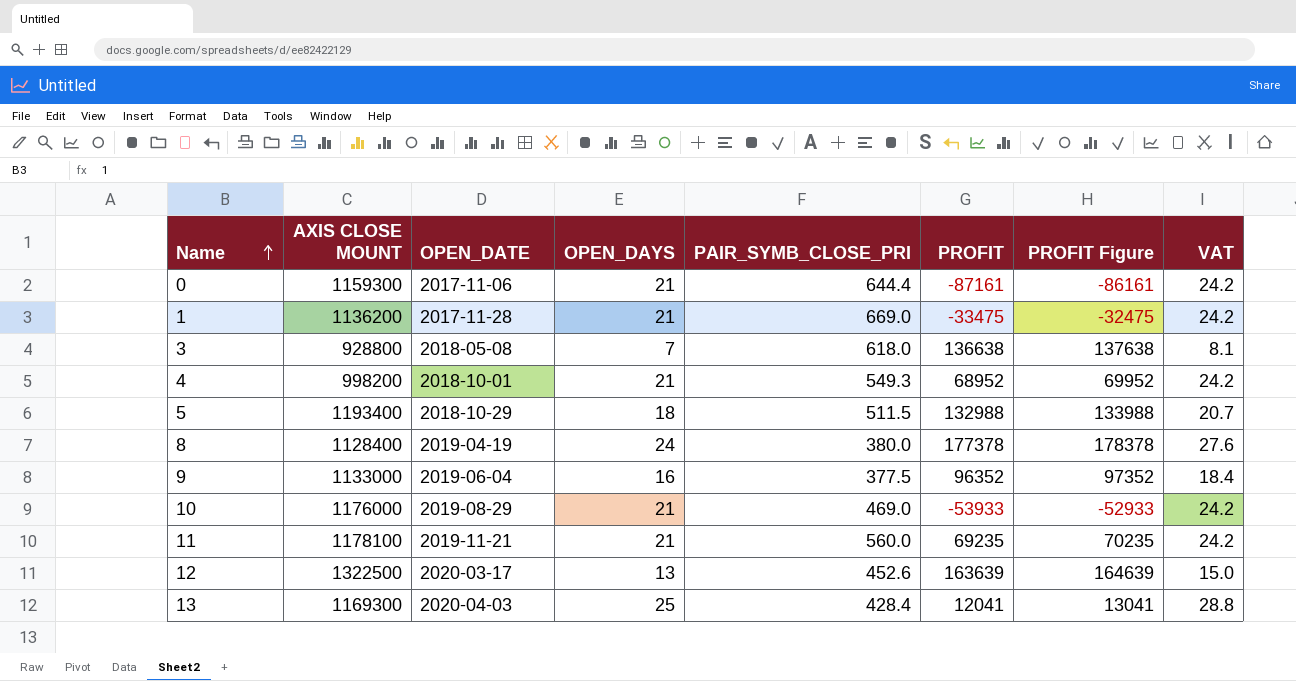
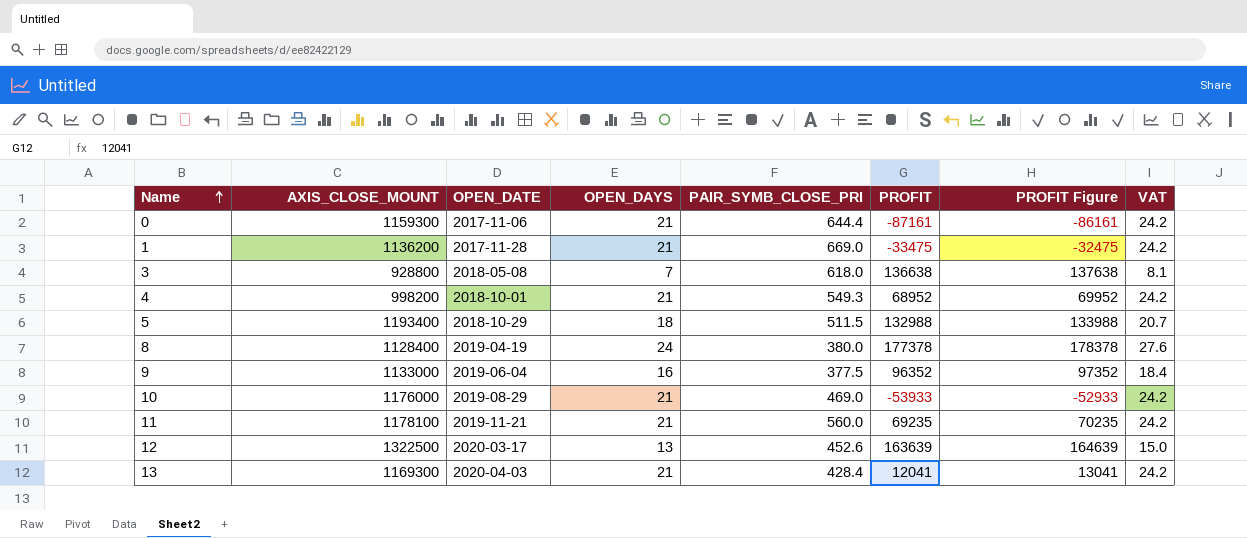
column name: AXIS CLOSE MOUNT -> AXIS_CLOSE_MOUNT
13 | OPEN_DAYS: 25 -> 21
13 | VAT: 28.8 -> 24.2

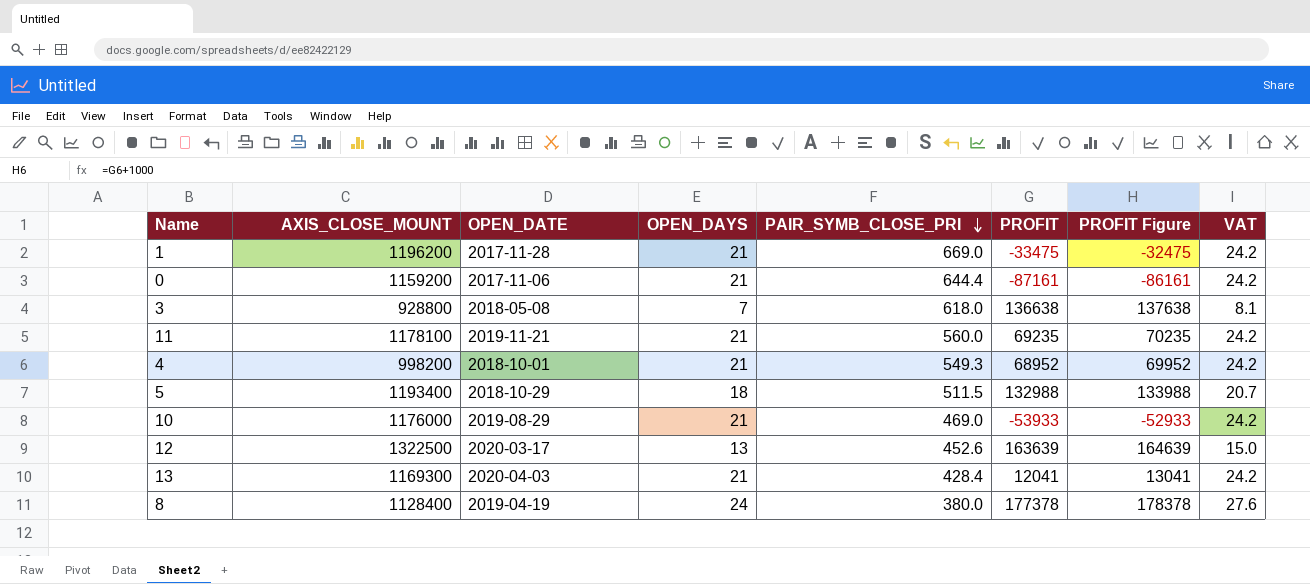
row order: Name ascending -> PAIR_SYMB_CLOSE_PRI descending
row 9: 1133000 | 2019-06-04 | 16 | 377.5 | 96352 | 97352 | 18.4 -> none
1 | AXIS_CLOSE_MOUNT: 1136200 -> 1196200
0 | AXIS_CLOSE_MOUNT: 1159300 -> 1159200

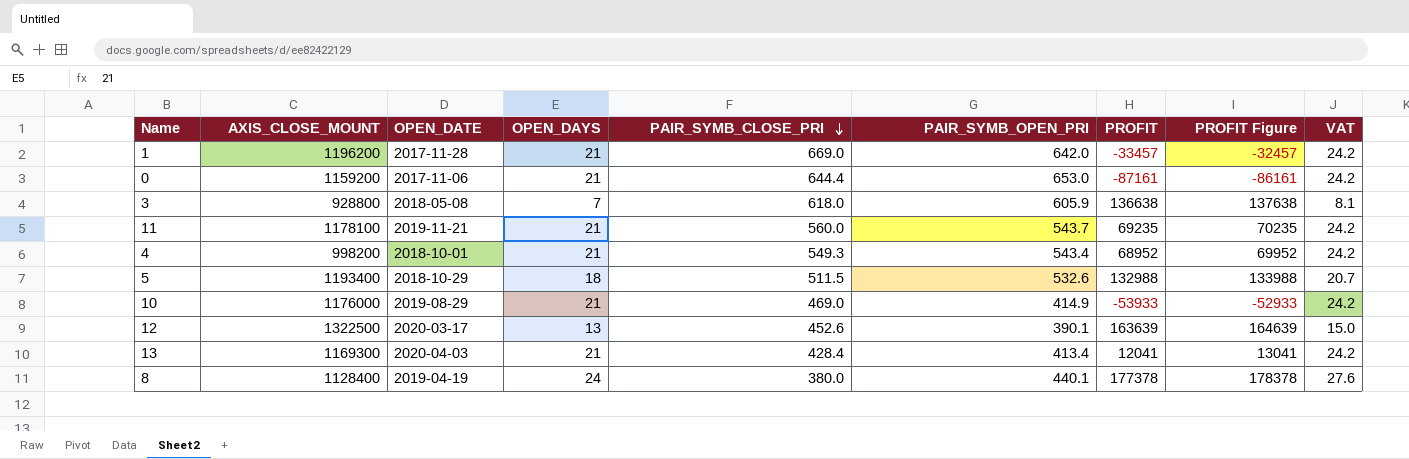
column PAIR_SYMB_OPEN_PRI | position: none -> 6
1 | PROFIT: -33475 -> -33457
1 | PROFIT Figure: -32475 -> -32457

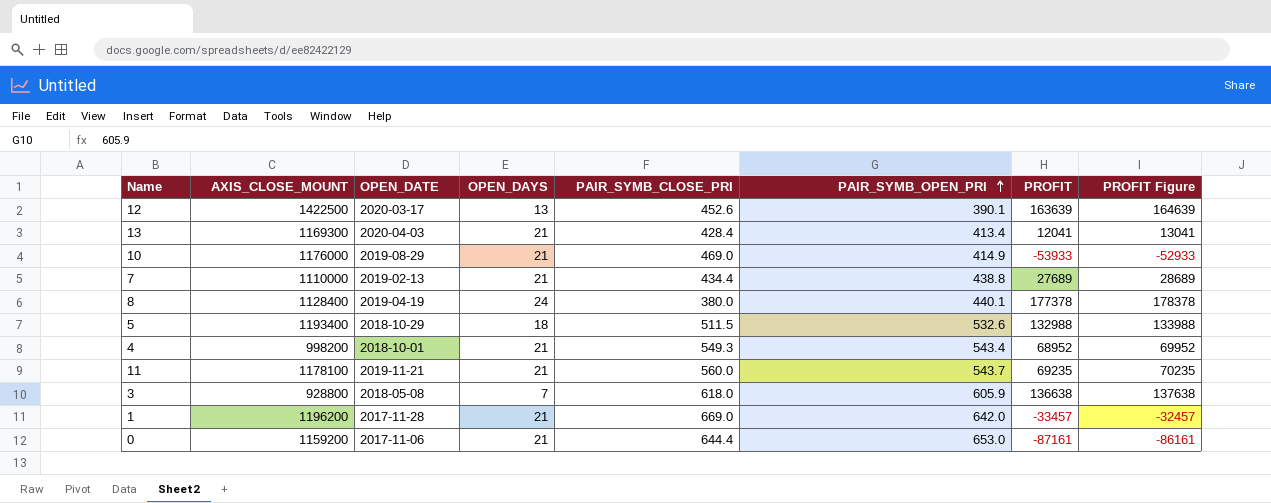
row order: PAIR_SYMB_CLOSE_PRI descending -> PAIR_SYMB_OPEN_PRI ascending
column VAT | formula: [OPEN_DAYS] * 1.15 -> none
12 | AXIS_CLOSE_MOUNT: 1322500 -> 1422500
row 7: none -> 1110000 | 2019-02-13 | 21 | 434.4 | 438.8 | 27689 | 28689

